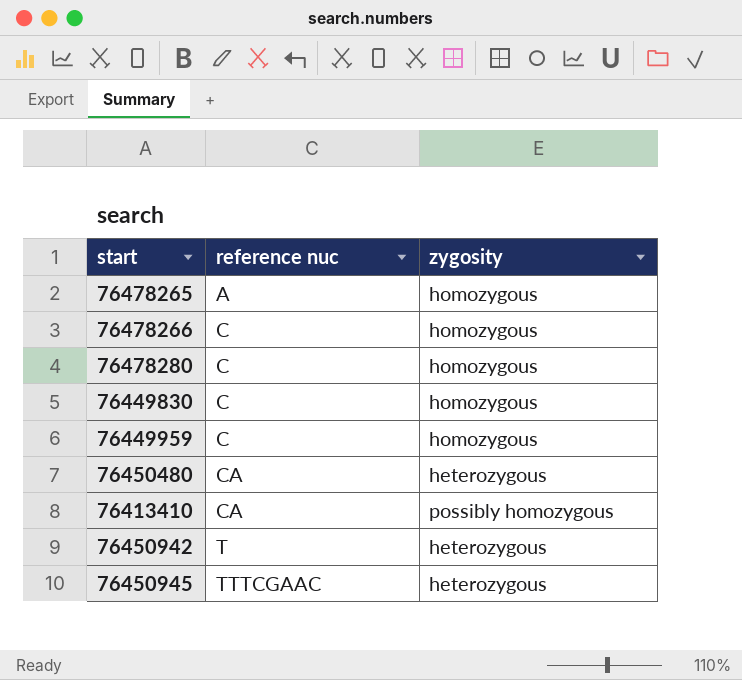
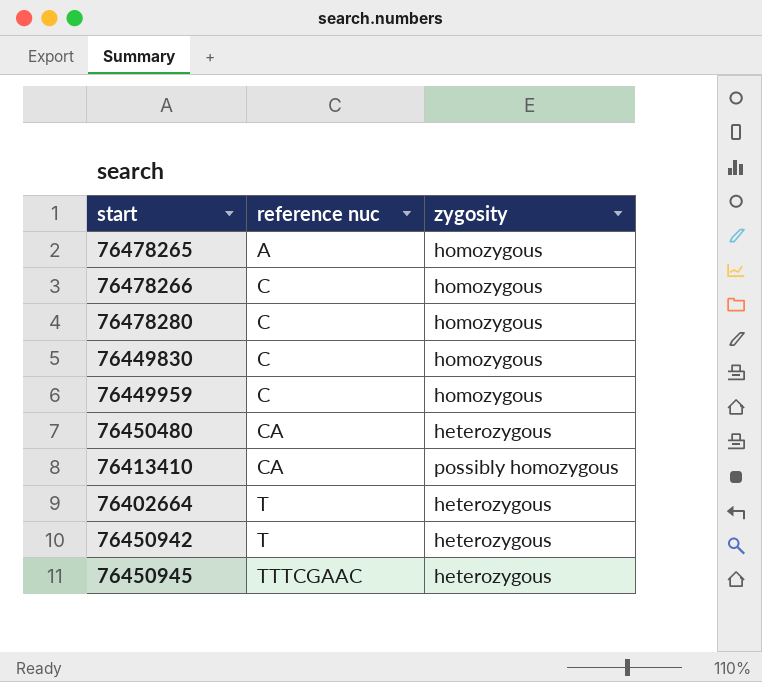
row 76402664: none -> T | heterozygous

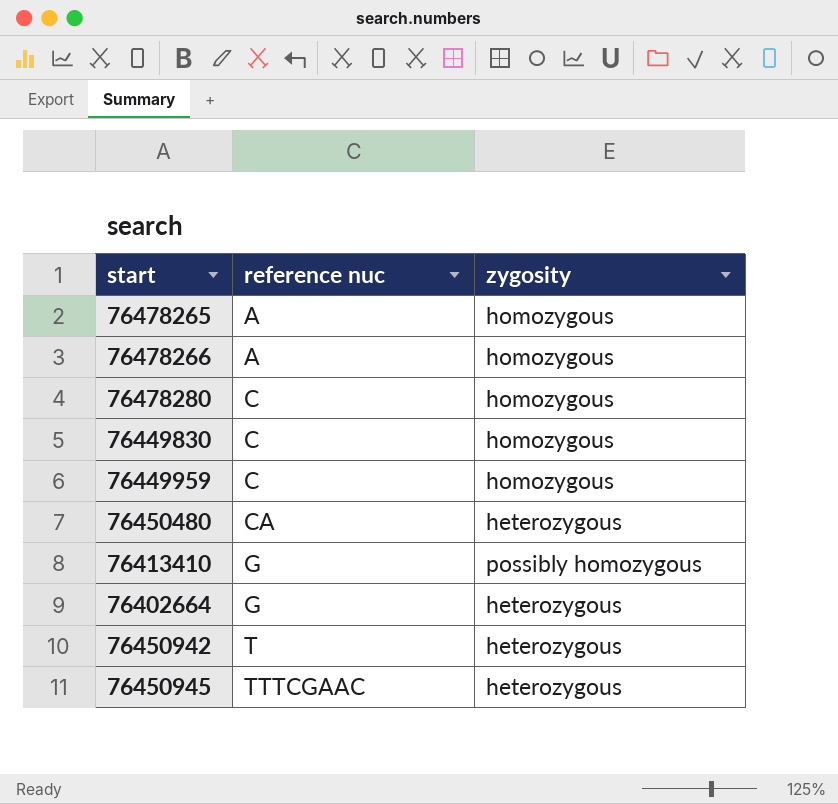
76478266 | reference nuc: C -> A
76413410 | reference nuc: CA -> G
76402664 | reference nuc: T -> G

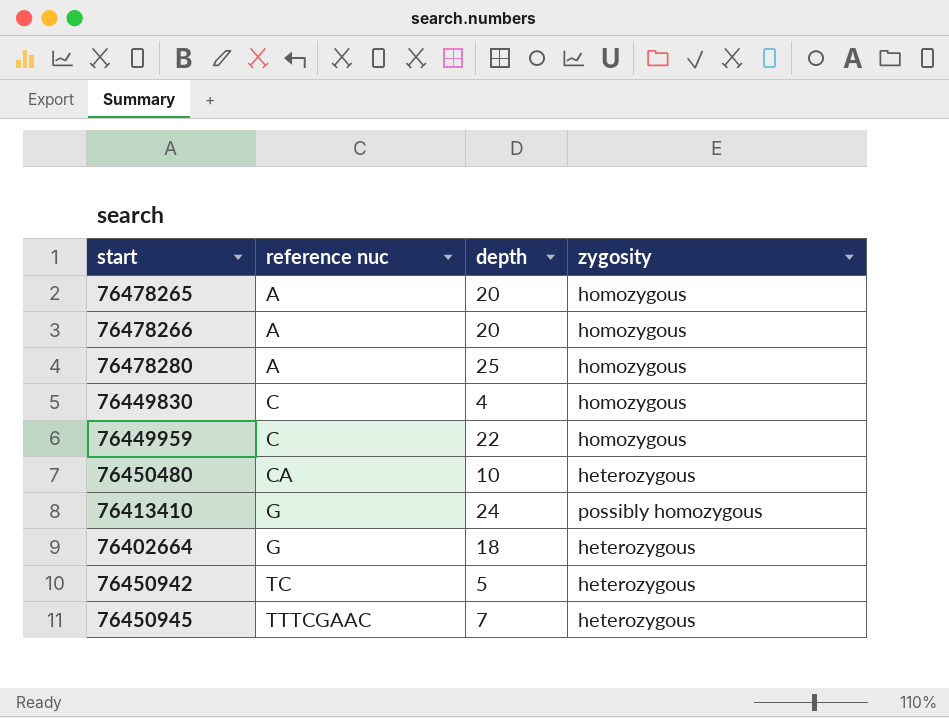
column depth | position: none -> 3
76478280 | reference nuc: C -> A
76450942 | reference nuc: T -> TC

